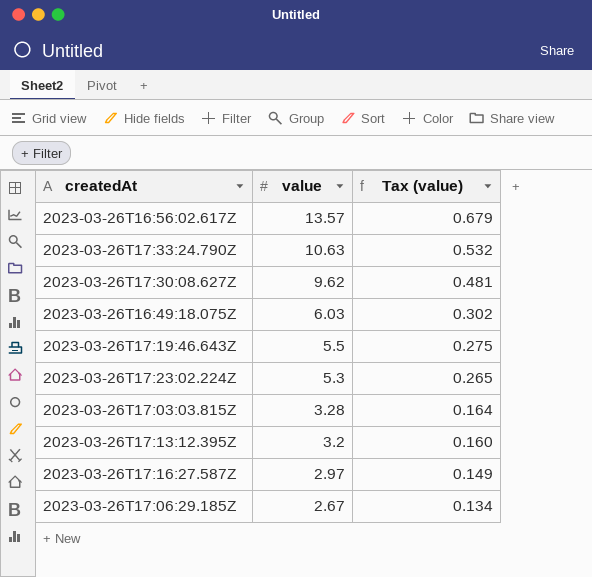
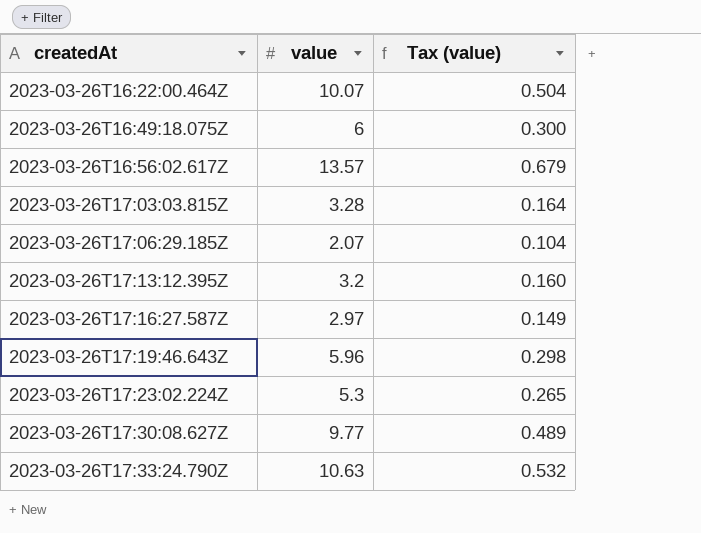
row order: value descending -> createdAt ascending
row 2023-03-26T16:22:00.464Z: none -> 10.07 | 0.504
2023-03-26T16:49:18.075Z | value: 6.03 -> 6
2023-03-26T16:49:18.075Z | Tax (value): 0.302 -> 0.300
2023-03-26T17:06:29.185Z | value: 2.67 -> 2.07
2023-03-26T17:06:29.185Z | Tax (value): 0.134 -> 0.104
2023-03-26T17:19:46.643Z | value: 5.5 -> 5.96
2023-03-26T17:19:46.643Z | Tax (value): 0.275 -> 0.298
2023-03-26T17:30:08.627Z | value: 9.62 -> 9.77
2023-03-26T17:30:08.627Z | Tax (value): 0.481 -> 0.489

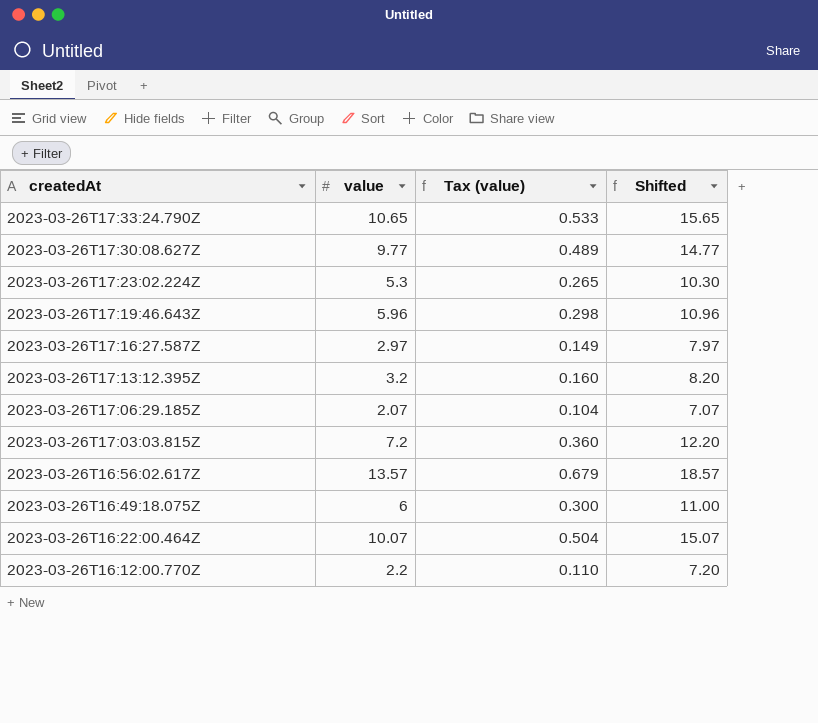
row order: createdAt ascending -> createdAt descending
column Shifted | formula: none -> [value] + 5
2023-03-26T17:33:24.790Z | value: 10.63 -> 10.65
2023-03-26T17:33:24.790Z | Tax (value): 0.532 -> 0.533
2023-03-26T17:03:03.815Z | value: 3.28 -> 7.2
2023-03-26T17:03:03.815Z | Tax (value): 0.164 -> 0.360
row 2023-03-26T16:12:00.770Z: none -> 2.2 | 0.110 | 7.20

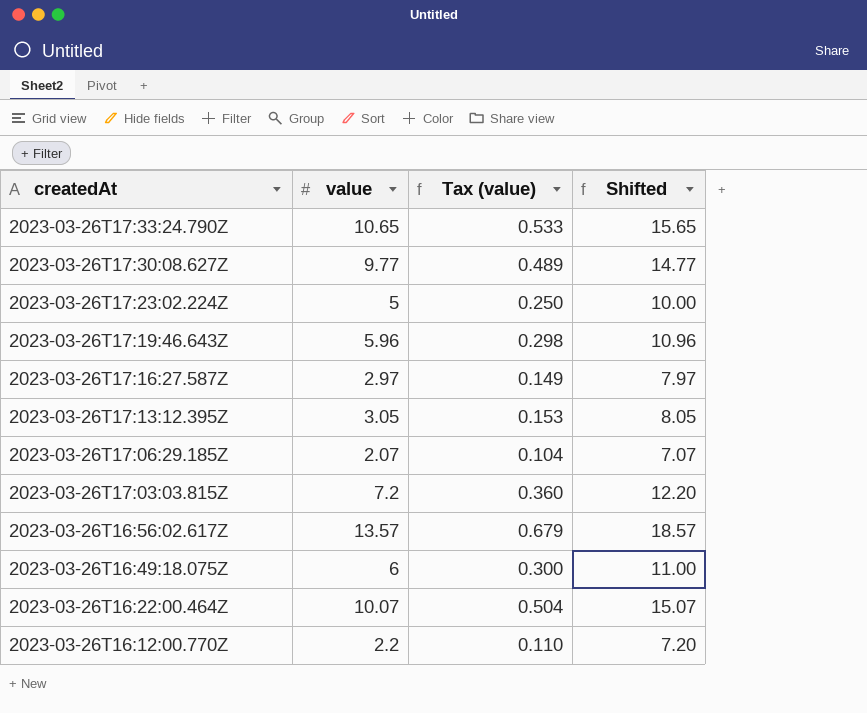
2023-03-26T17:23:02.224Z | value: 5.3 -> 5
2023-03-26T17:23:02.224Z | Tax (value): 0.265 -> 0.250
2023-03-26T17:23:02.224Z | Shifted: 10.30 -> 10.00
2023-03-26T17:13:12.395Z | value: 3.2 -> 3.05
2023-03-26T17:13:12.395Z | Tax (value): 0.160 -> 0.153
2023-03-26T17:13:12.395Z | Shifted: 8.20 -> 8.05

